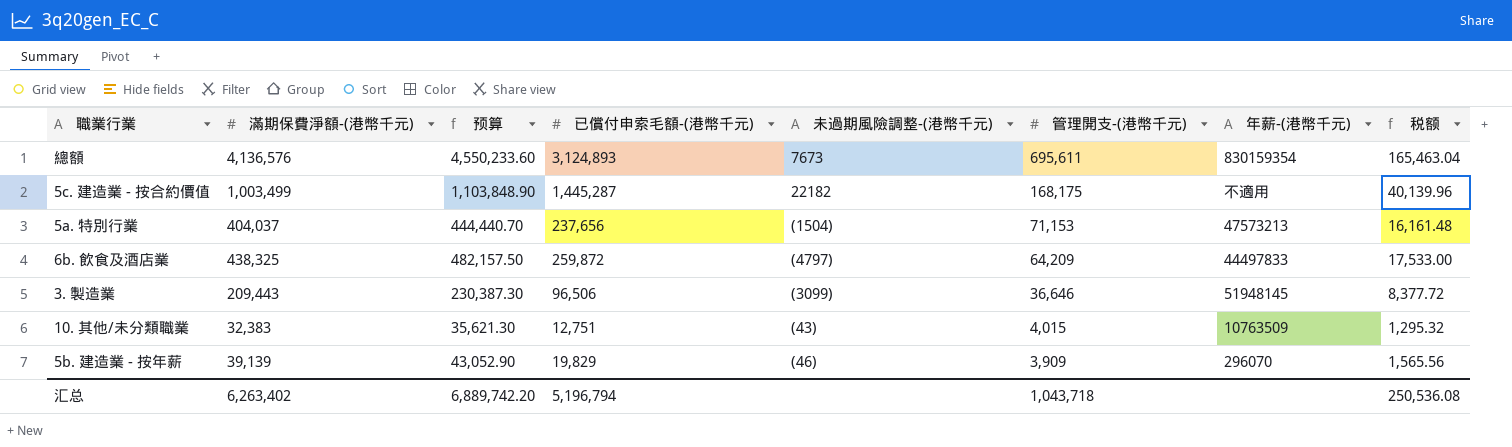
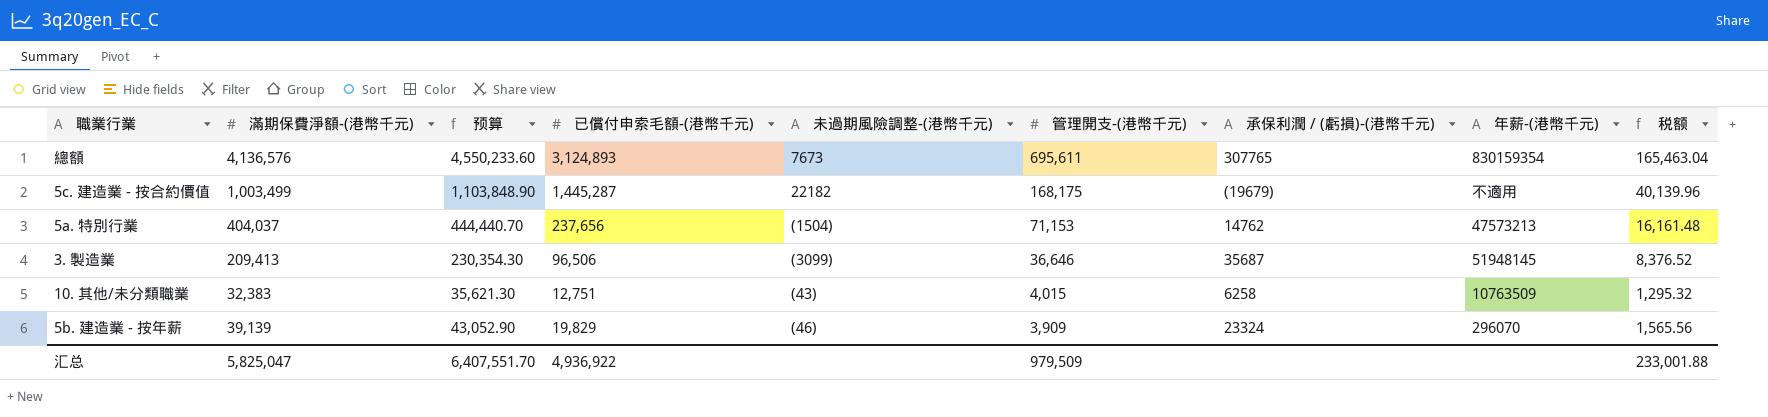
column 承保利潤 / (虧損)-(港幣千元) | position: none -> 7
row 6b. 飲食及酒店業: 438,325 | 482,157.50 | 259,872 | (4797) | 64,209 | 44497833 | 17,533.00 -> none
3. 製造業 | 滿期保費淨額-(港幣千元): 209,443 -> 209,413
3. 製造業 | 预算: 230,387.30 -> 230,354.30
3. 製造業 | 税额: 8,377.72 -> 8,376.52
汇总 | 滿期保費淨額-(港幣千元): 6,263,402 -> 5,825,047
汇总 | 预算: 6,889,742.20 -> 6,407,551.70
汇总 | 已償付申索毛額-(港幣千元): 5,196,794 -> 4,936,922
汇总 | 管理開支-(港幣千元): 1,043,718 -> 979,509
汇总 | 税额: 250,536.08 -> 233,001.88

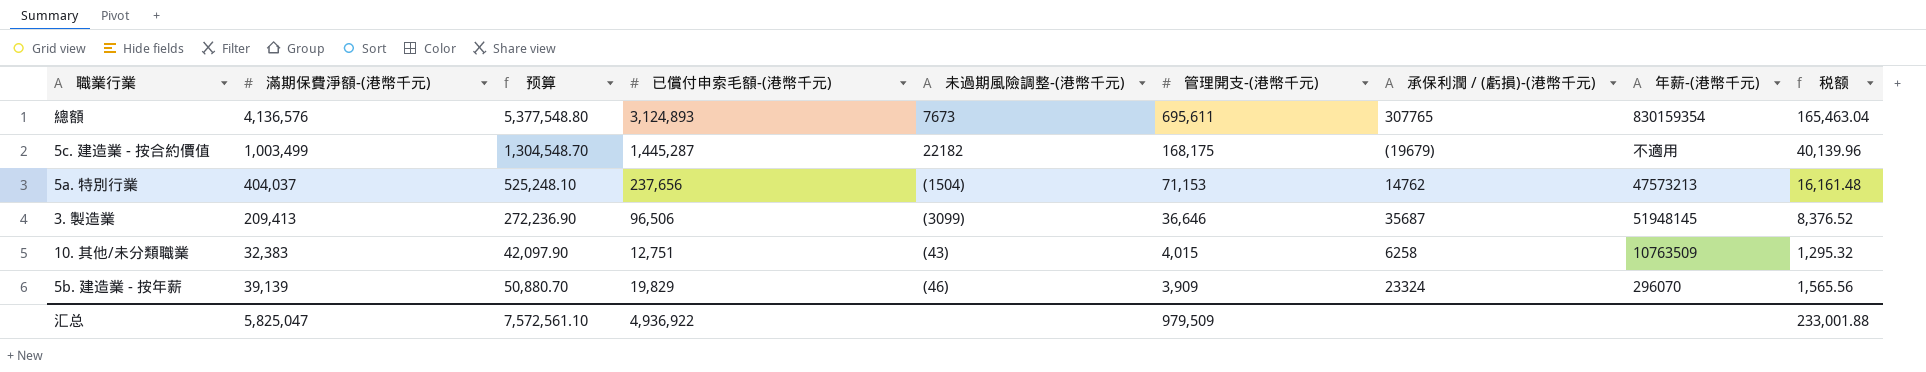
column 预算 | formula: [滿期保費淨額-(港幣千元)] * 1.1 -> [滿期保費淨額-(港幣千元)] * 1.3
汇总 | 预算: 6,407,551.70 -> 7,572,561.10

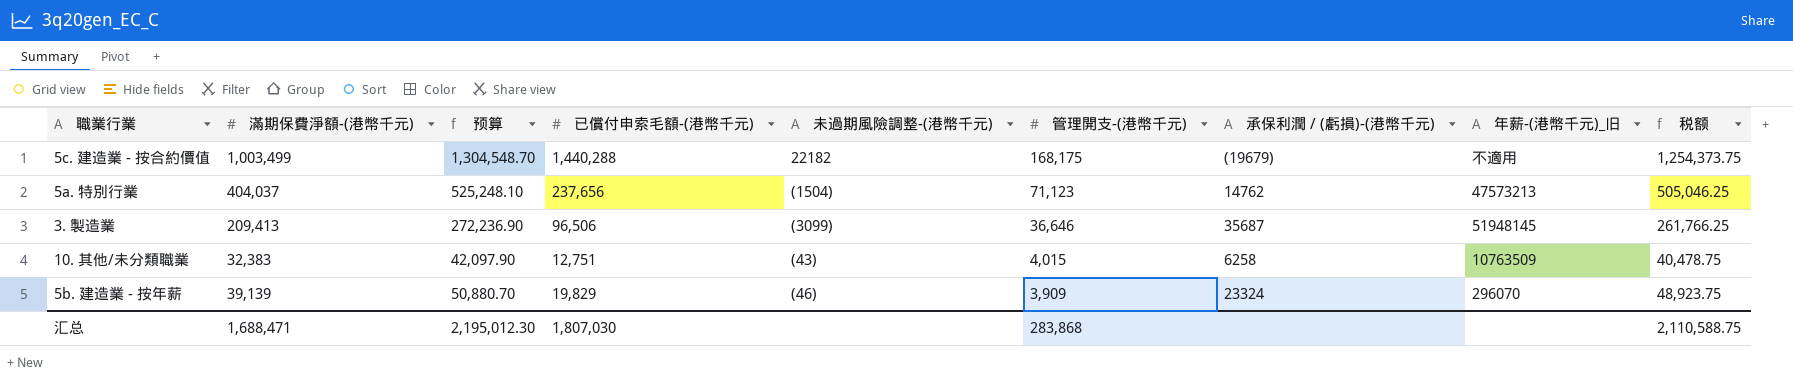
column name: 年薪-(港幣千元) -> 年薪-(港幣千元)_旧
column 税额 | formula: [滿期保費淨額-(港幣千元)] * 0.04 -> [滿期保費淨額-(港幣千元)] * 1.25
row 總額: 4,136,576 | 5,377,548.80 | 3,124,893 | 7673 | 695,611 | 307765 | 830159354 | 165,463.04 -> none
5c. 建造業 - 按合約價值 | 已償付申索毛額-(港幣千元): 1,445,287 -> 1,440,288
5a. 特別行業 | 管理開支-(港幣千元): 71,153 -> 71,123
汇总 | 滿期保費淨額-(港幣千元): 5,825,047 -> 1,688,471
汇总 | 预算: 7,572,561.10 -> 2,195,012.30
汇总 | 已償付申索毛額-(港幣千元): 4,936,922 -> 1,807,030
汇总 | 管理開支-(港幣千元): 979,509 -> 283,868
汇总 | 税额: 233,001.88 -> 2,110,588.75

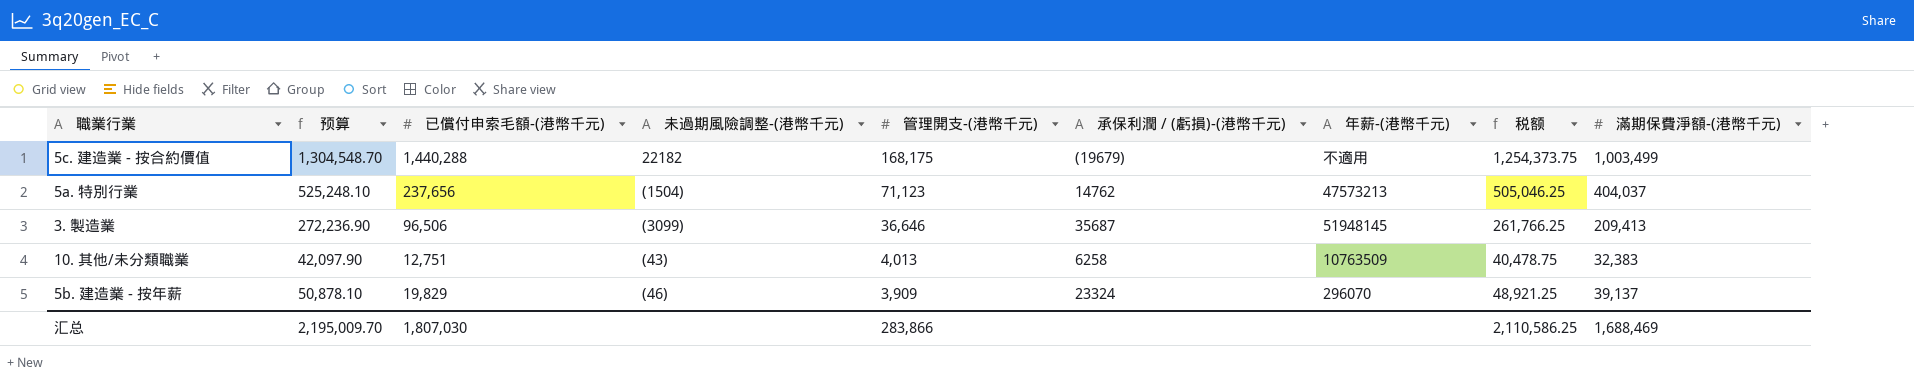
column name: 年薪-(港幣千元)_旧 -> 年薪-(港幣千元)
column 滿期保費淨額-(港幣千元) | position: 2 -> 9
10. 其他/未分類職業 | 管理開支-(港幣千元): 4,015 -> 4,013
5b. 建造業 - 按年薪 | 预算: 50,880.70 -> 50,878.10
5b. 建造業 - 按年薪 | 税额: 48,923.75 -> 48,921.25
5b. 建造業 - 按年薪 | 滿期保費淨額-(港幣千元): 39,139 -> 39,137
汇总 | 预算: 2,195,012.30 -> 2,195,009.70
汇总 | 管理開支-(港幣千元): 283,868 -> 283,866
汇总 | 税额: 2,110,588.75 -> 2,110,586.25
汇总 | 滿期保費淨額-(港幣千元): 1,688,471 -> 1,688,469

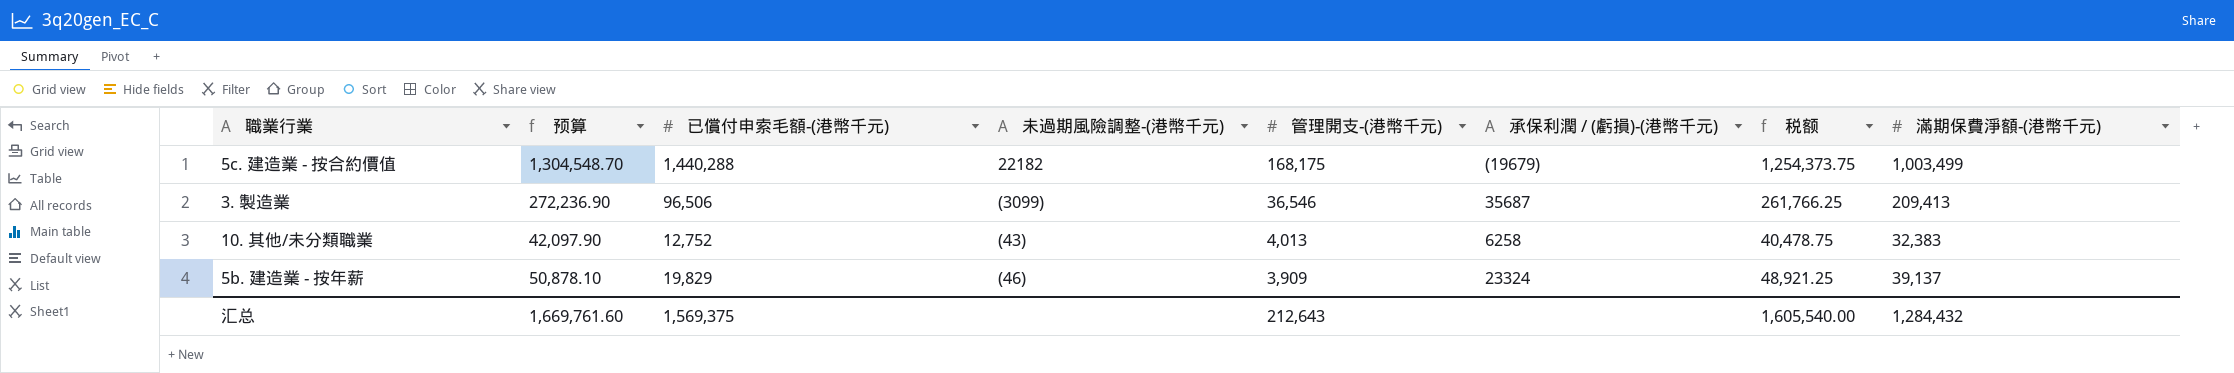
column 年薪-(港幣千元) | position: 7 -> none
row 5a. 特別行業: 525,248.10 | 237,656 | (1504) | 71,123 | 14762 | 47573213 | 505,046.25 | 404,037 -> none
3. 製造業 | 管理開支-(港幣千元): 36,646 -> 36,546
10. 其他/未分類職業 | 已償付申索毛額-(港幣千元): 12,751 -> 12,752
汇总 | 预算: 2,195,009.70 -> 1,669,761.60
汇总 | 已償付申索毛額-(港幣千元): 1,807,030 -> 1,569,375
汇总 | 管理開支-(港幣千元): 283,866 -> 212,643
汇总 | 税额: 2,110,586.25 -> 1,605,540.00
汇总 | 滿期保費淨額-(港幣千元): 1,688,469 -> 1,284,432

